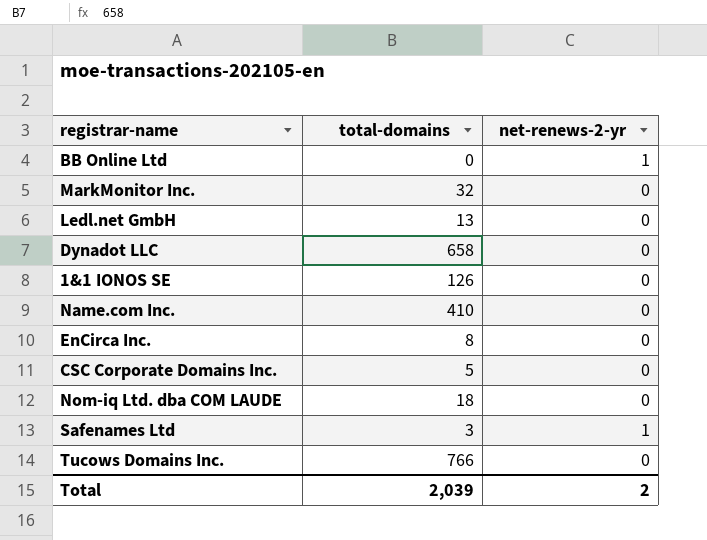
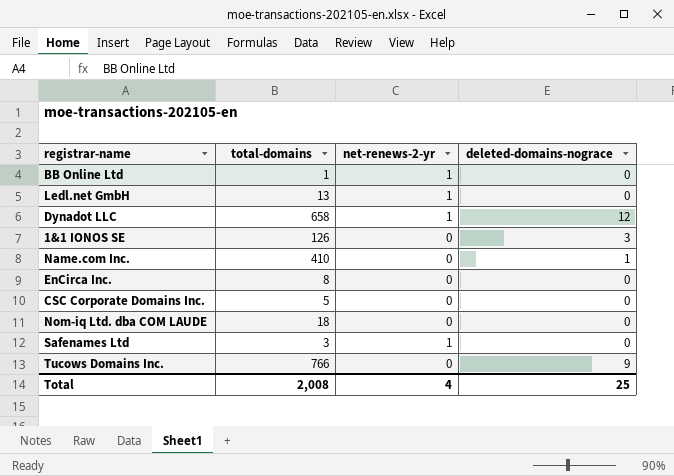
column deleted-domains-nograce | position: none -> 4
row MarkMonitor Inc.: 32 | 0 -> none
BB Online Ltd | total-domains: 0 -> 1
Ledl.net GmbH | net-renews-2-yr: 0 -> 1
Dynadot LLC | net-renews-2-yr: 0 -> 1
Total | total-domains: 2,039 -> 2,008
Total | net-renews-2-yr: 2 -> 4

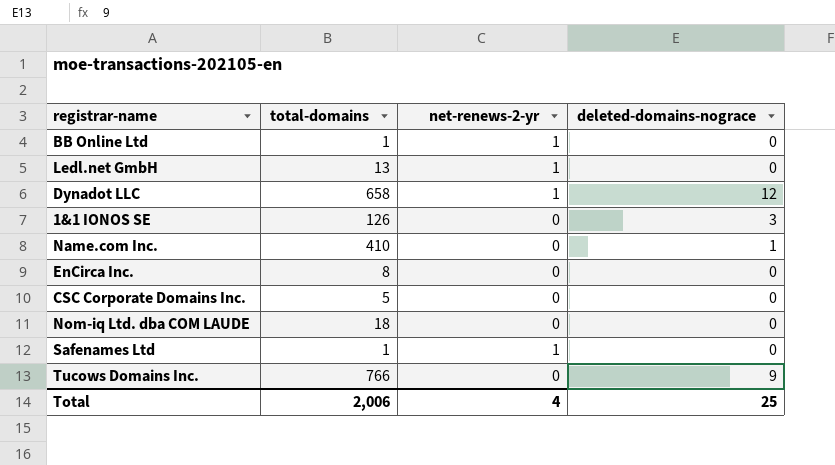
Safenames Ltd | total-domains: 3 -> 1
Total | total-domains: 2,008 -> 2,006

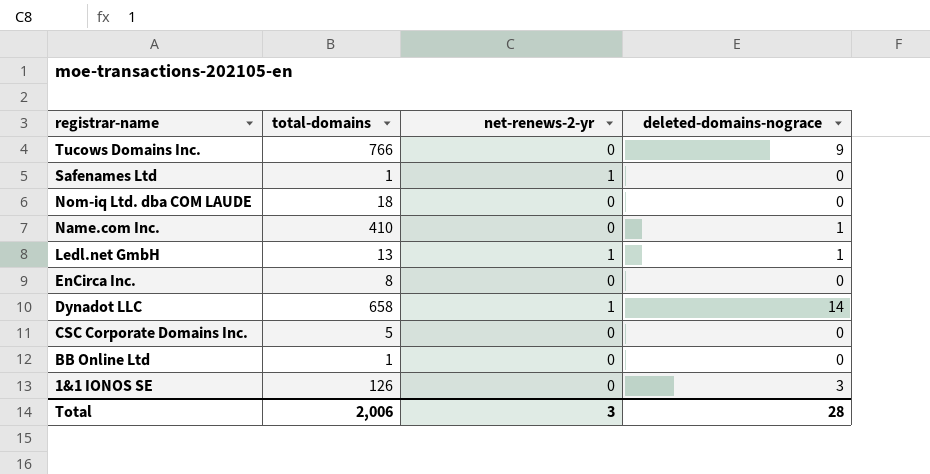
row order: none -> registrar-name descending
Ledl.net GmbH | deleted-domains-nograce: 0 -> 1
Dynadot LLC | deleted-domains-nograce: 12 -> 14
BB Online Ltd | net-renews-2-yr: 1 -> 0
Total | net-renews-2-yr: 4 -> 3
Total | deleted-domains-nograce: 25 -> 28

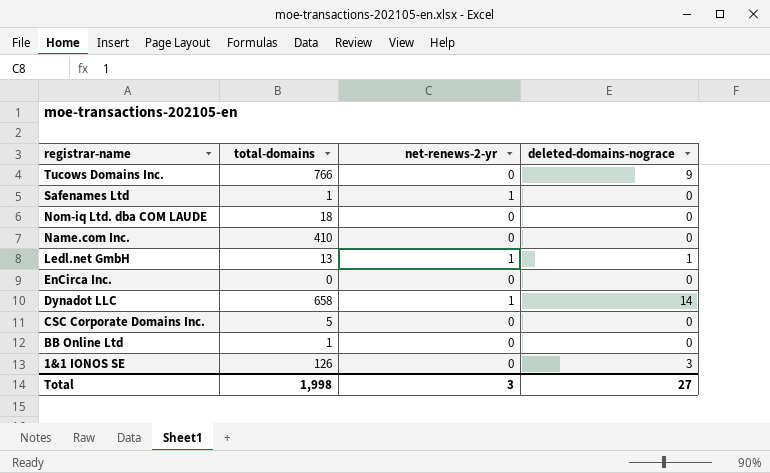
Name.com Inc. | deleted-domains-nograce: 1 -> 0
EnCirca Inc. | total-domains: 8 -> 0
Total | total-domains: 2,006 -> 1,998
Total | deleted-domains-nograce: 28 -> 27

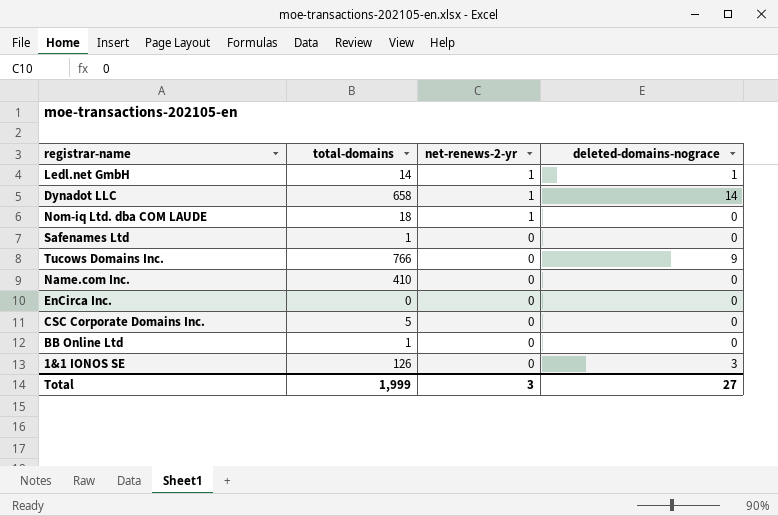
row order: registrar-name descending -> net-renews-2-yr descending
Ledl.net GmbH | total-domains: 13 -> 14
Nom-iq Ltd. dba COM LAUDE | net-renews-2-yr: 0 -> 1
Safenames Ltd | net-renews-2-yr: 1 -> 0
Total | total-domains: 1,998 -> 1,999

